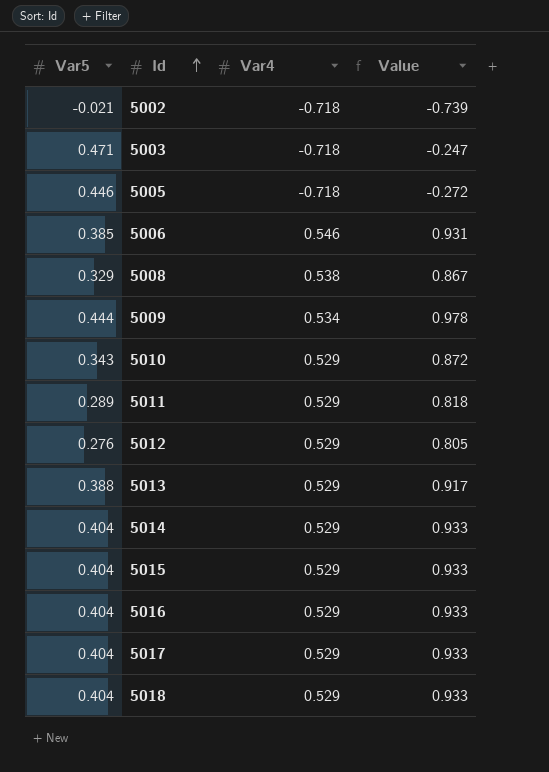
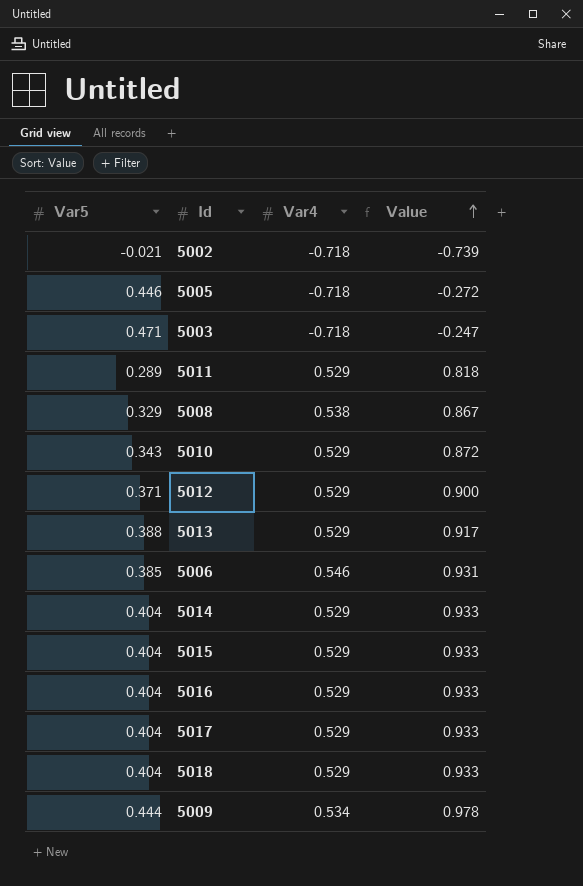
row order: Id ascending -> Value ascending
5012 | Var5: 0.276 -> 0.371
5012 | Value: 0.805 -> 0.900

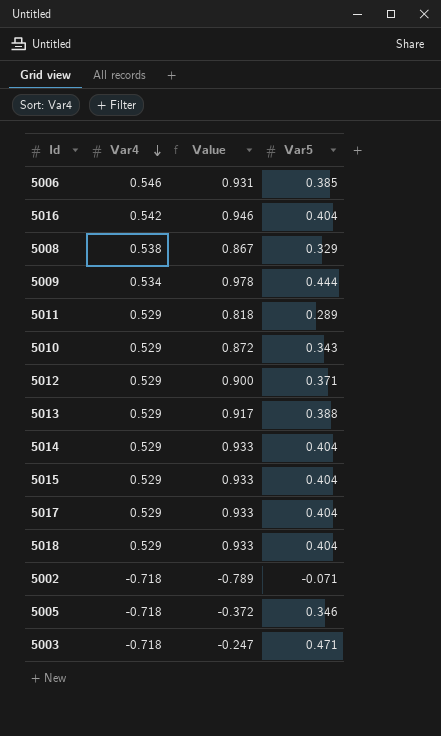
row order: Value ascending -> Var4 descending
column Var5 | position: 1 -> 4
5016 | Var4: 0.529 -> 0.542
5016 | Value: 0.933 -> 0.946
5002 | Value: -0.739 -> -0.789
5002 | Var5: -0.021 -> -0.071
5005 | Value: -0.272 -> -0.372
5005 | Var5: 0.446 -> 0.346

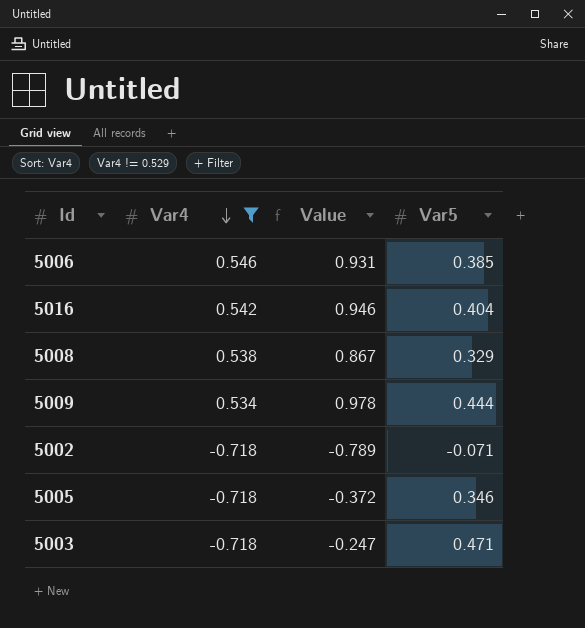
filter: none -> Var4 != 0.529

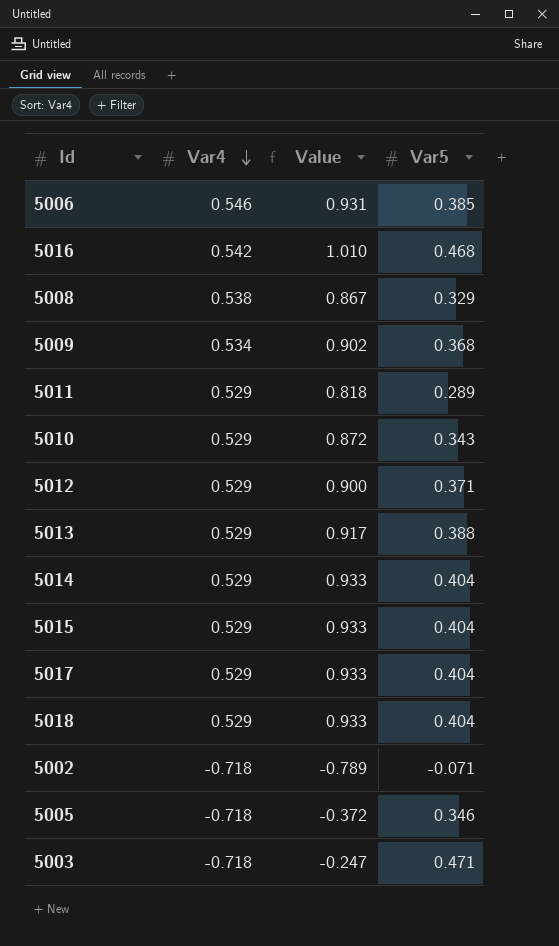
filter: Var4 != 0.529 -> none
5016 | Value: 0.946 -> 1.010
5016 | Var5: 0.404 -> 0.468
5009 | Value: 0.978 -> 0.902
5009 | Var5: 0.444 -> 0.368

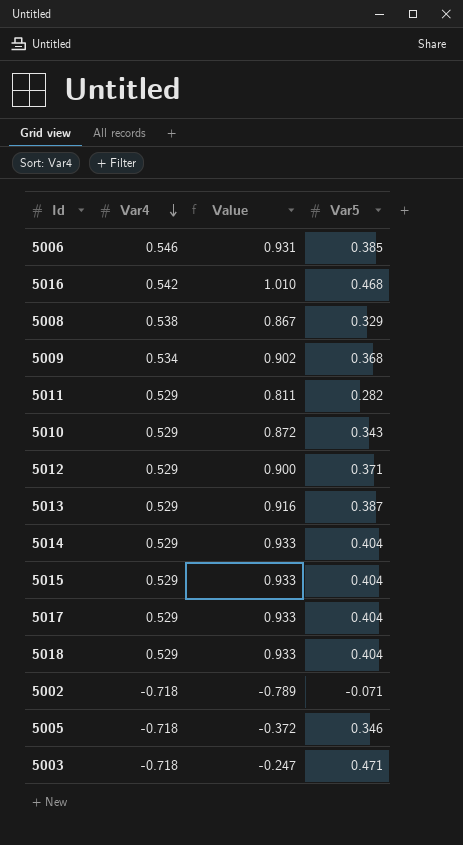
5011 | Value: 0.818 -> 0.811
5011 | Var5: 0.289 -> 0.282
5013 | Value: 0.917 -> 0.916
5013 | Var5: 0.388 -> 0.387

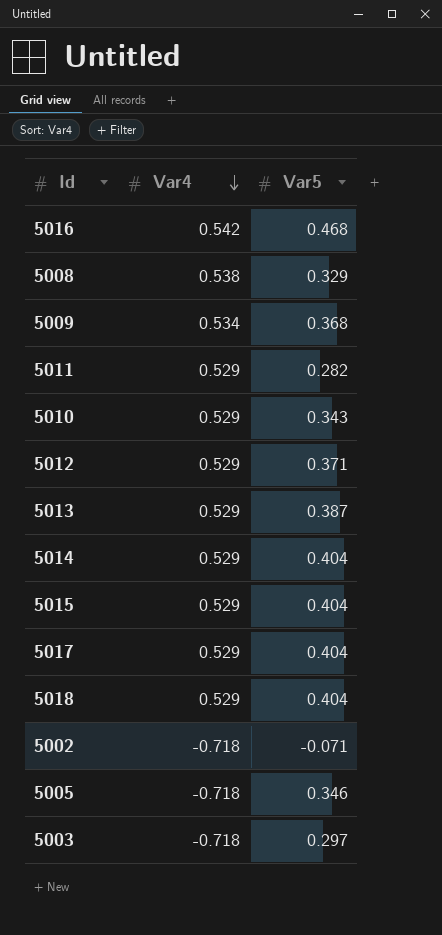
column Value | formula: [Var4] + [Var5] -> none
row 5006: 0.546 | 0.931 | 0.385 -> none
5003 | Var5: 0.471 -> 0.297

